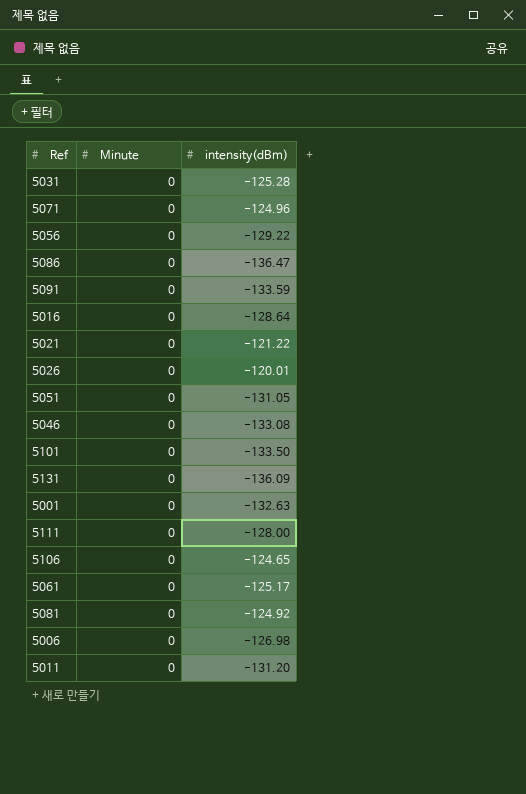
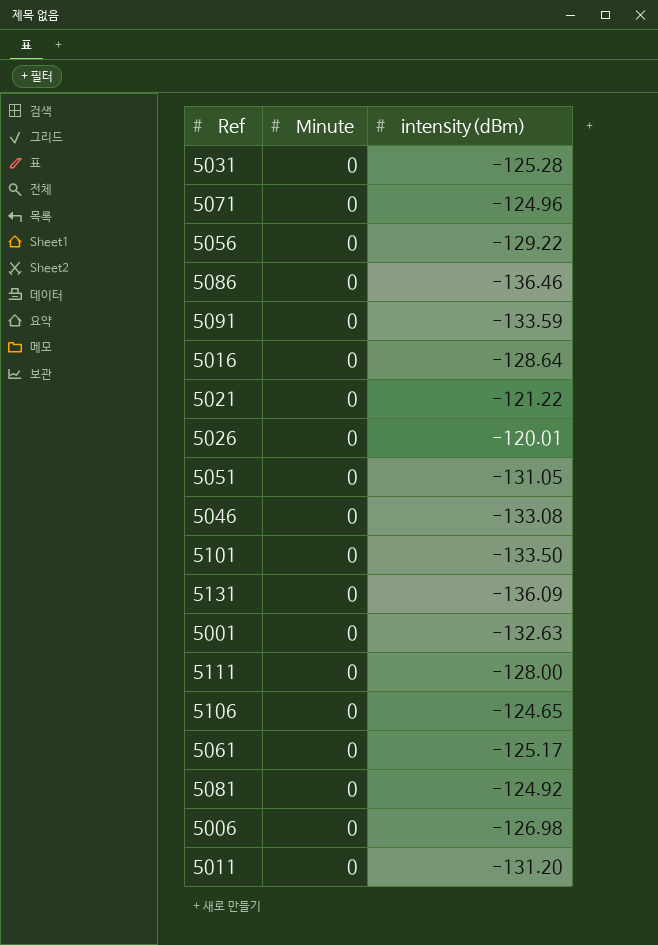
5086 | intensity(dBm): -136.47 -> -136.46

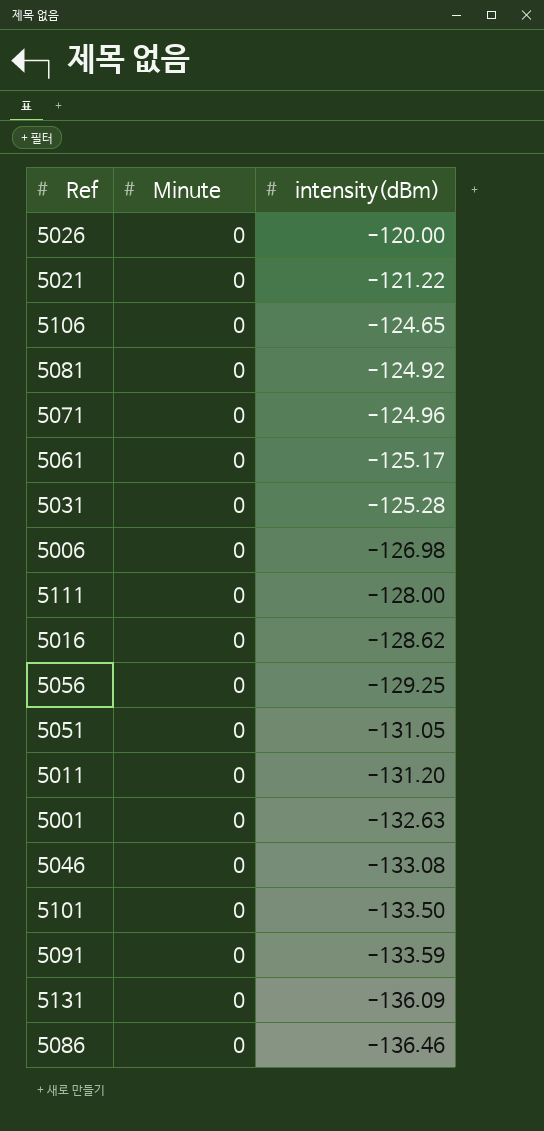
row order: none -> intensity(dBm) descending
5026 | intensity(dBm): -120.01 -> -120.00
5016 | intensity(dBm): -128.64 -> -128.62
5056 | intensity(dBm): -129.22 -> -129.25

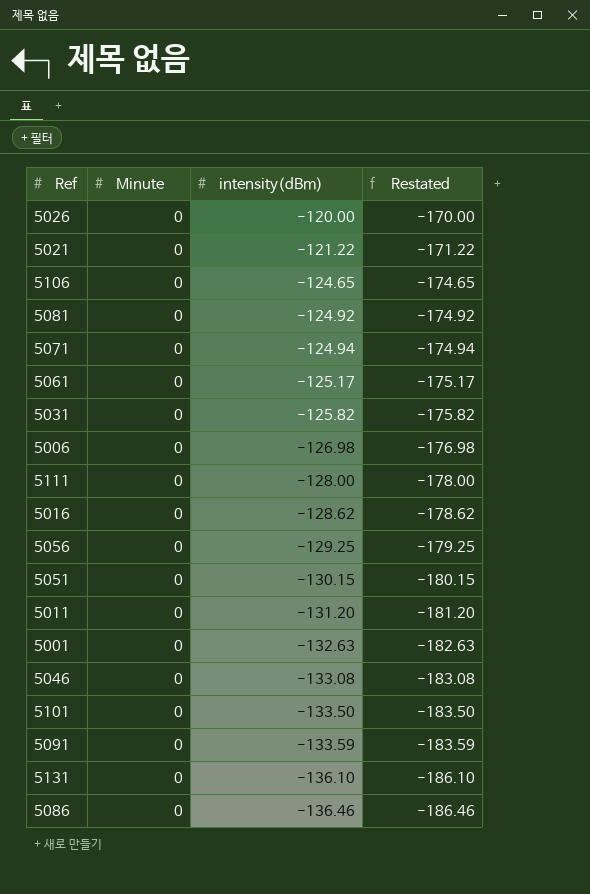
column Restated | formula: none -> [intensity(dBm)] - 50
5071 | intensity(dBm): -124.96 -> -124.94
5031 | intensity(dBm): -125.28 -> -125.82
5051 | intensity(dBm): -131.05 -> -130.15
5131 | intensity(dBm): -136.09 -> -136.10

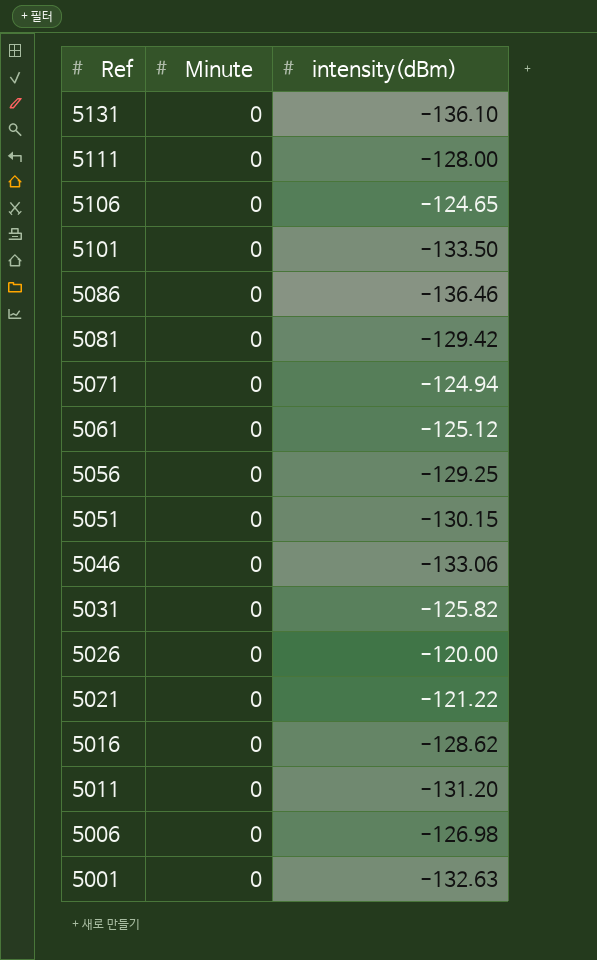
row order: intensity(dBm) descending -> Ref descending
column Restated | formula: [intensity(dBm)] - 50 -> none
row 5091: 0 | -133.59 | -183.59 -> none
5081 | intensity(dBm): -124.92 -> -129.42
5061 | intensity(dBm): -125.17 -> -125.12
5046 | intensity(dBm): -133.08 -> -133.06

